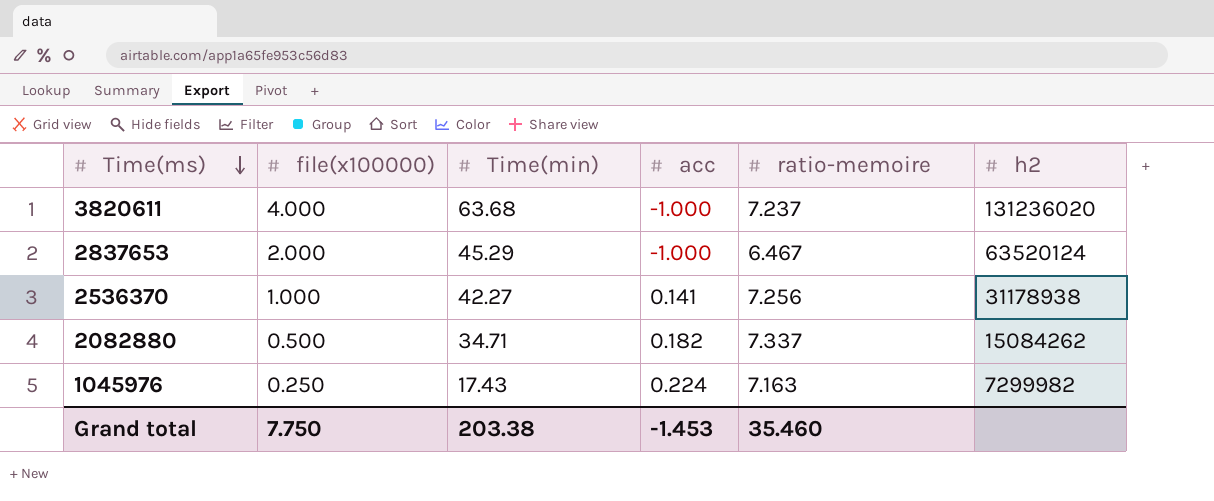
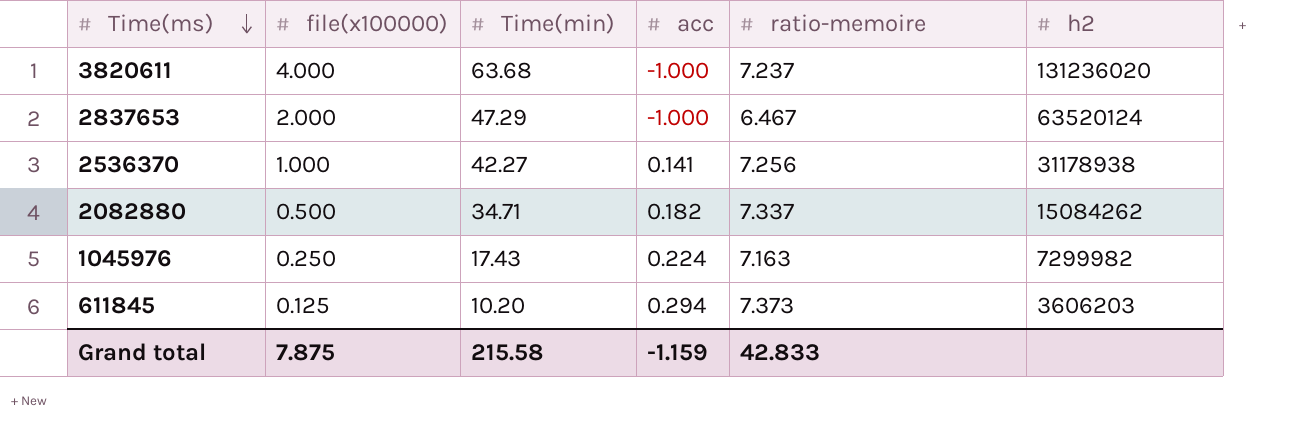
2837653 | Time(min): 45.29 -> 47.29
row 611845: none -> 0.125 | 10.20 | 0.294 | 7.373 | 3606203
Grand total | file(x100000): 7.750 -> 7.875
Grand total | Time(min): 203.38 -> 215.58
Grand total | acc: -1.453 -> -1.159
Grand total | ratio-memoire: 35.460 -> 42.833

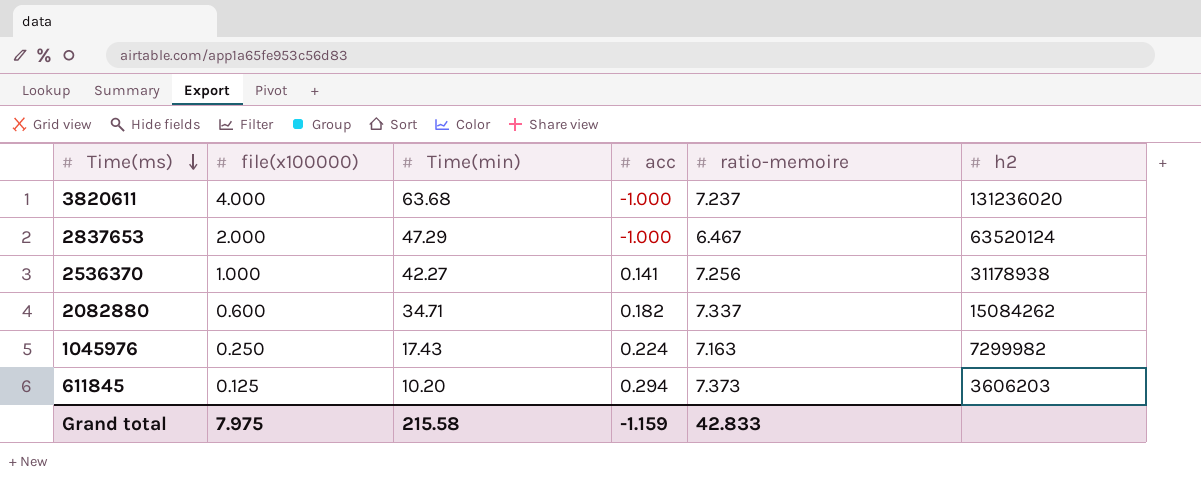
2082880 | file(x100000): 0.500 -> 0.600
Grand total | file(x100000): 7.875 -> 7.975

